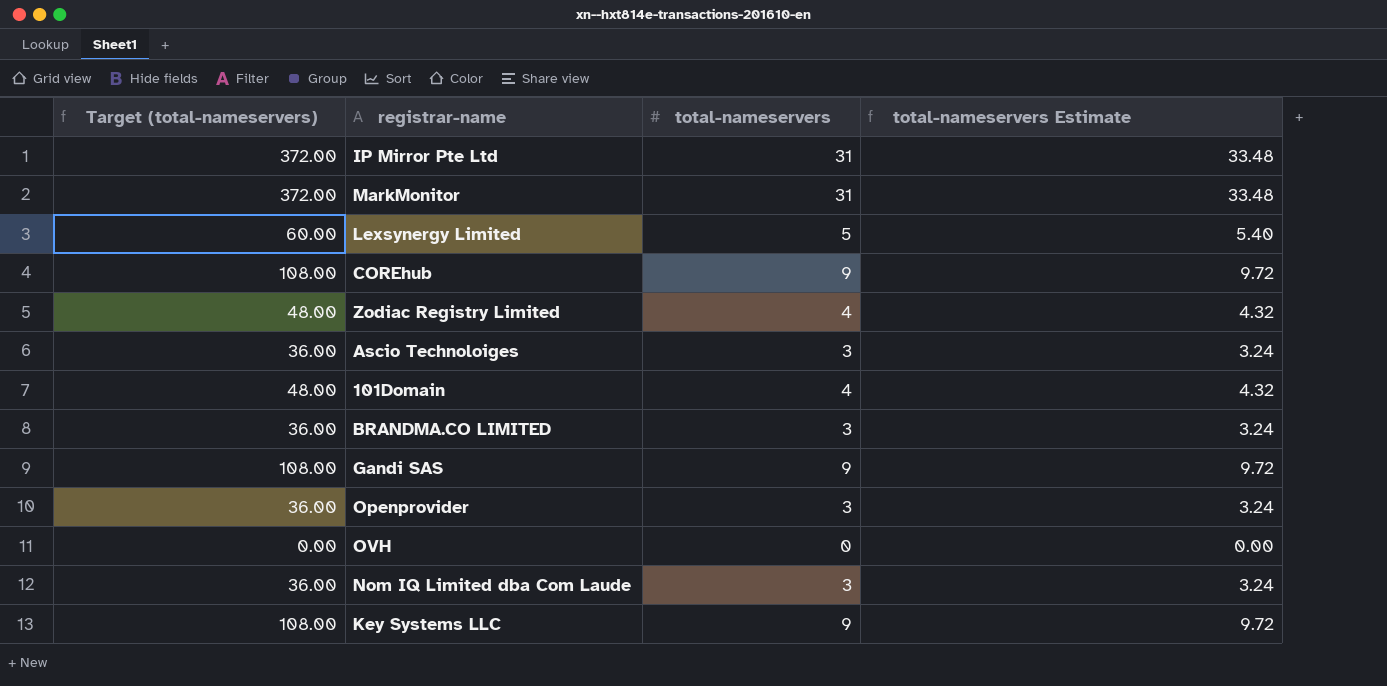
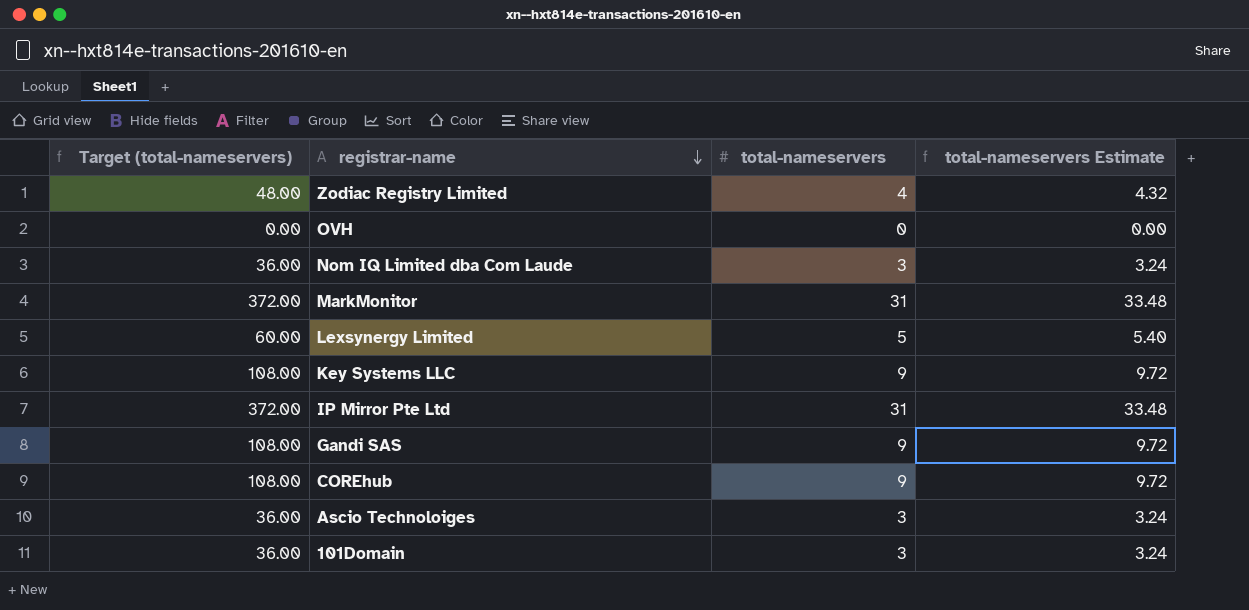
row order: none -> registrar-name descending
row BRANDMA.CO LIMITED: 36.00 | 3 | 3.24 -> none
row Openprovider: 36.00 | 3 | 3.24 -> none
101Domain | Target (total-nameservers): 48.00 -> 36.00
101Domain | total-nameservers: 4 -> 3
101Domain | total-nameservers Estimate: 4.32 -> 3.24

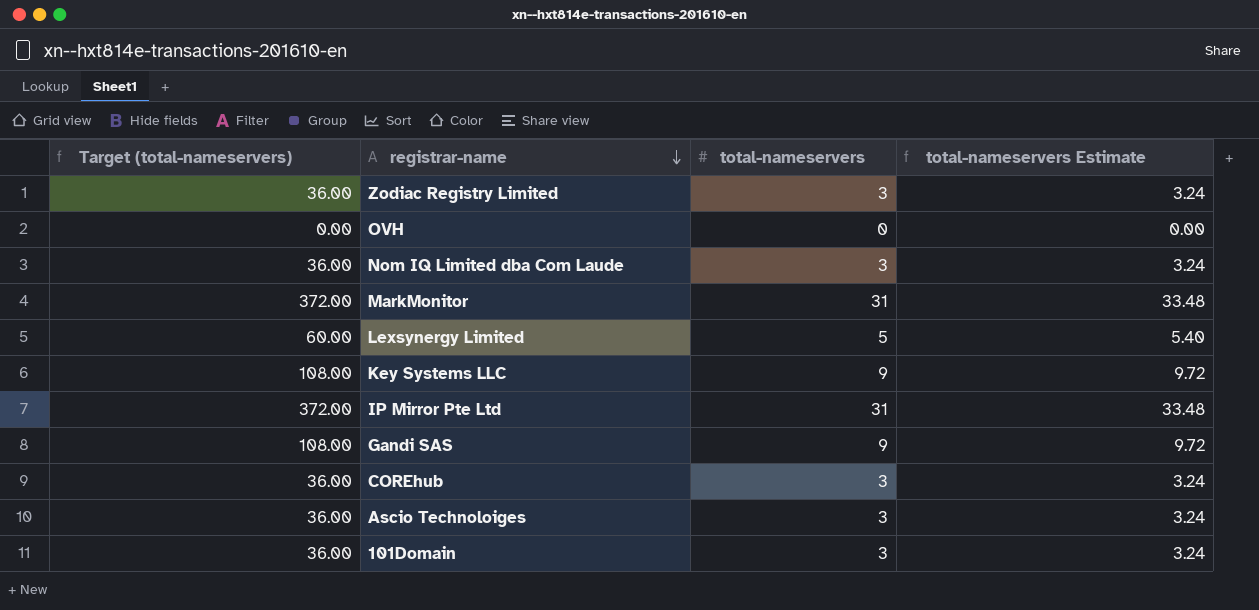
Zodiac Registry Limited | Target (total-nameservers): 48.00 -> 36.00
Zodiac Registry Limited | total-nameservers: 4 -> 3
Zodiac Registry Limited | total-nameservers Estimate: 4.32 -> 3.24
COREhub | Target (total-nameservers): 108.00 -> 36.00
COREhub | total-nameservers: 9 -> 3
COREhub | total-nameservers Estimate: 9.72 -> 3.24

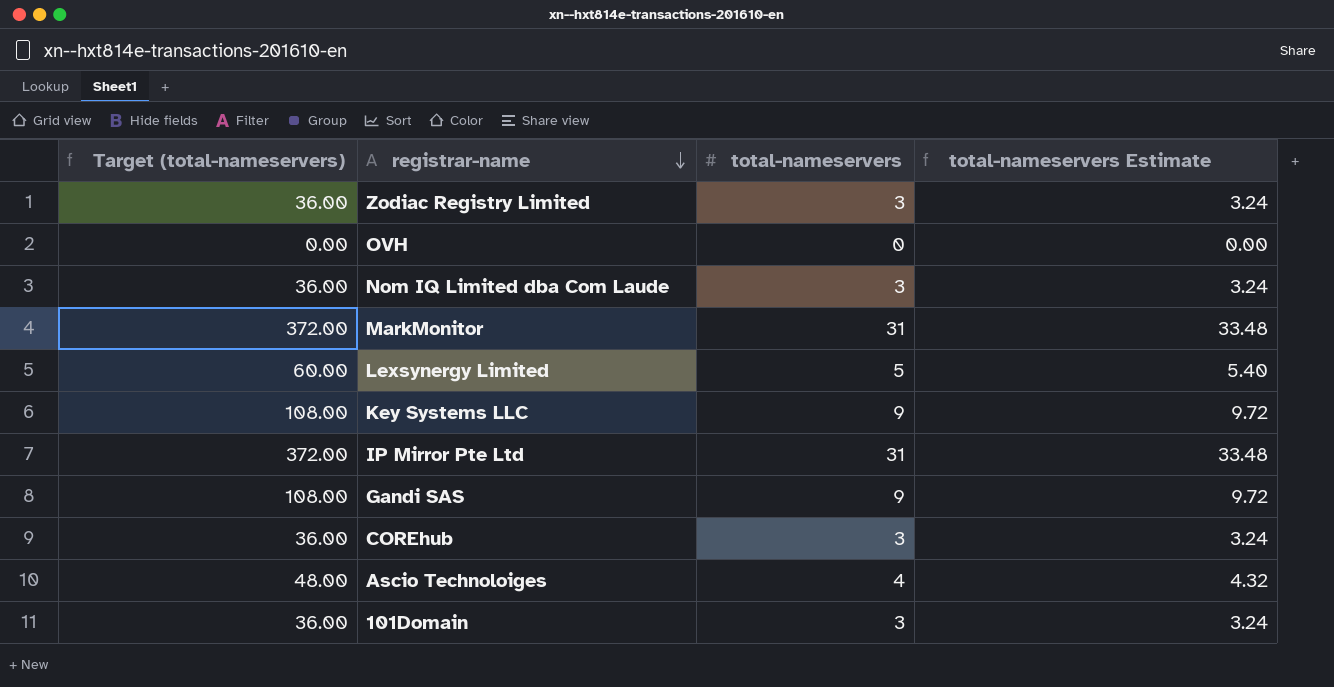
Ascio Technoloiges | Target (total-nameservers): 36.00 -> 48.00
Ascio Technoloiges | total-nameservers: 3 -> 4
Ascio Technoloiges | total-nameservers Estimate: 3.24 -> 4.32

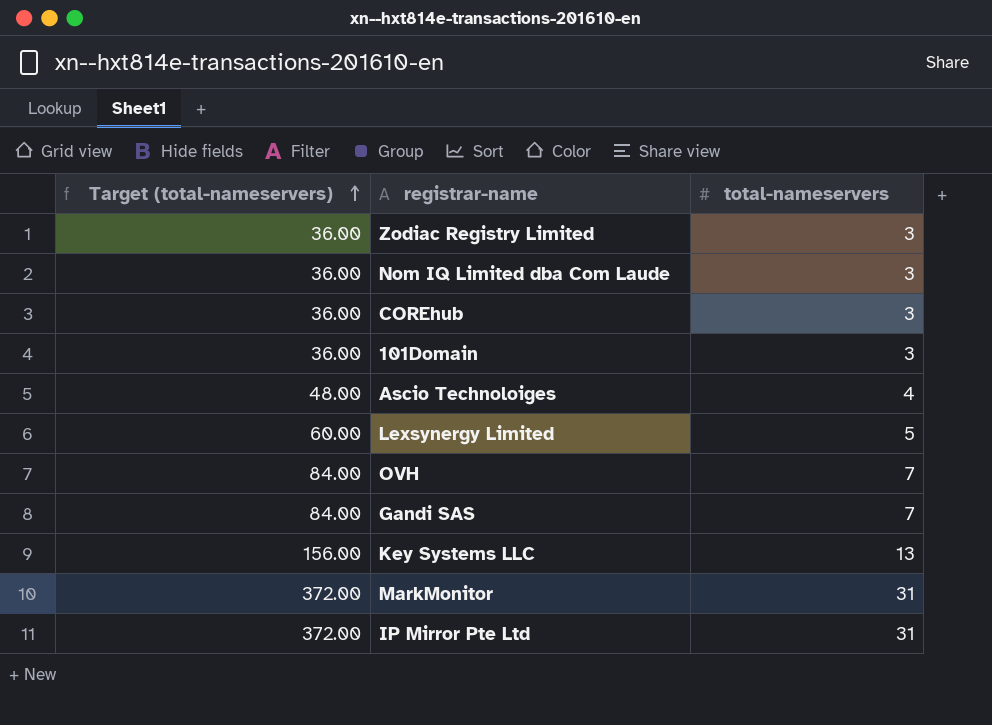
row order: registrar-name descending -> Target (total-nameservers) ascending
column total-nameservers Estimate | formula: [total-nameservers] * 1.08 -> none
OVH | Target (total-nameservers): 0.00 -> 84.00
OVH | total-nameservers: 0 -> 7
Gandi SAS | Target (total-nameservers): 108.00 -> 84.00
Gandi SAS | total-nameservers: 9 -> 7
Key Systems LLC | Target (total-nameservers): 108.00 -> 156.00
Key Systems LLC | total-nameservers: 9 -> 13

